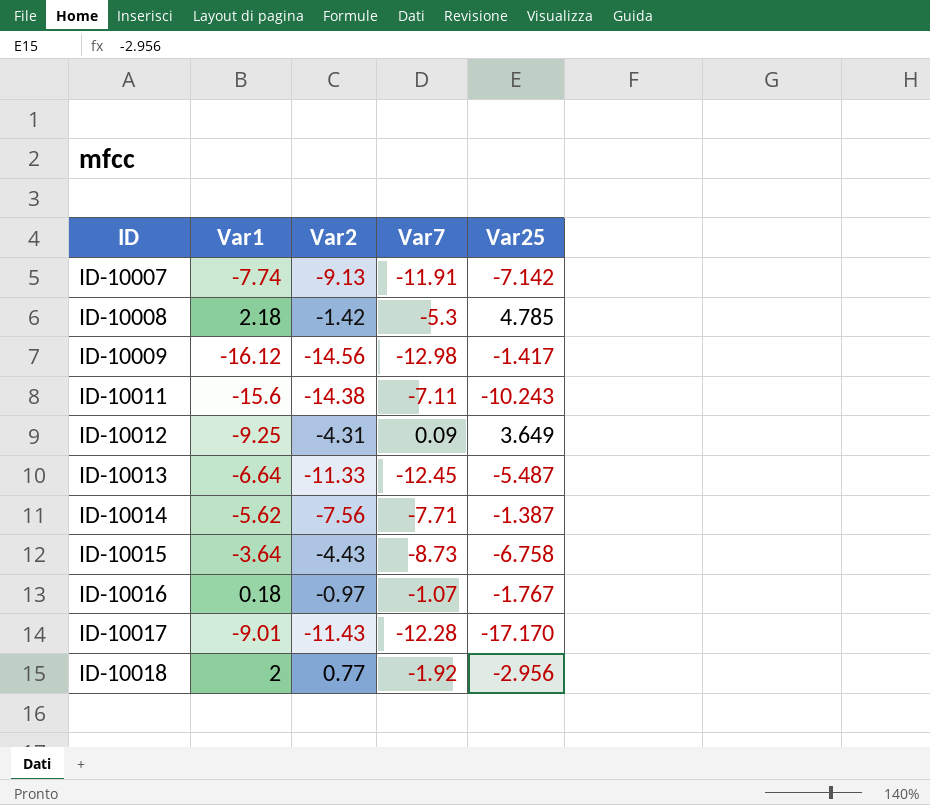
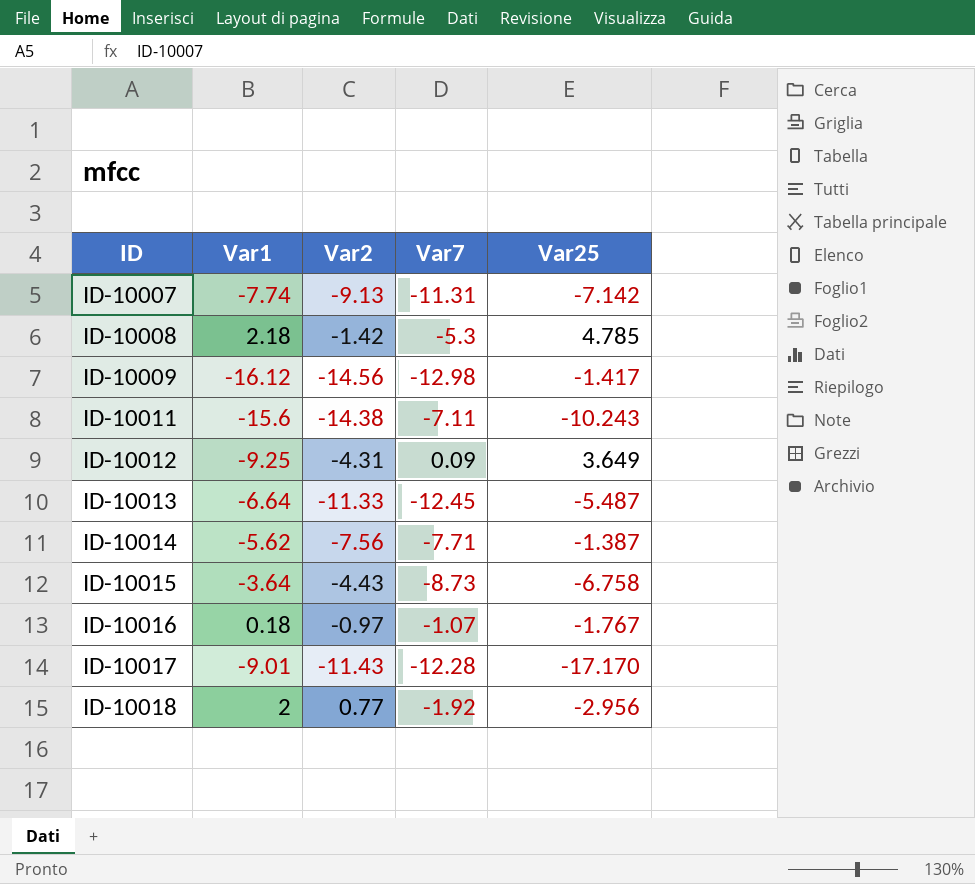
ID-10007 | Var7: -11.91 -> -11.31

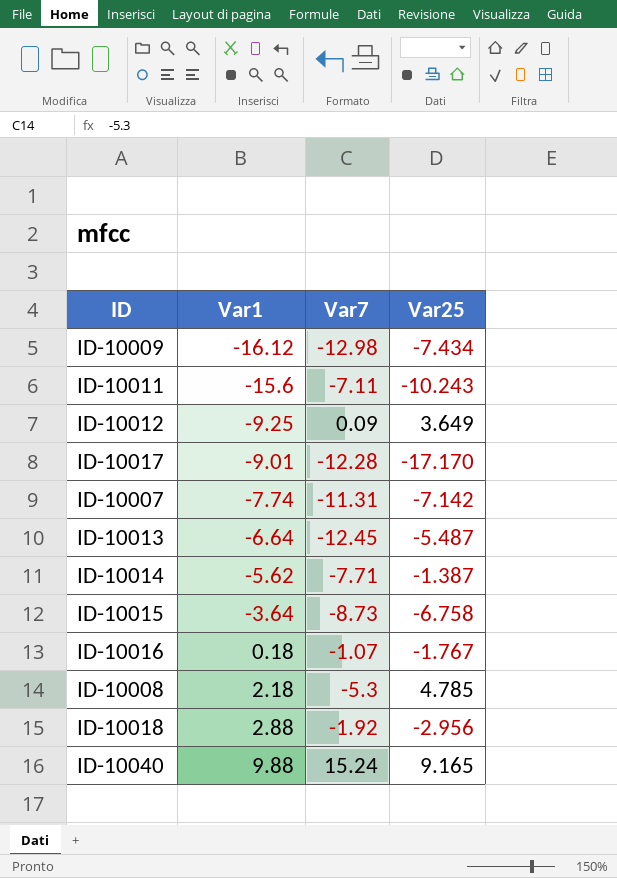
row order: ID ascending -> Var1 ascending
column Var2 | position: 3 -> none
ID-10009 | Var25: -1.417 -> -7.434
ID-10018 | Var1: 2 -> 2.88
row ID-10040: none -> 9.88 | 15.24 | 9.165

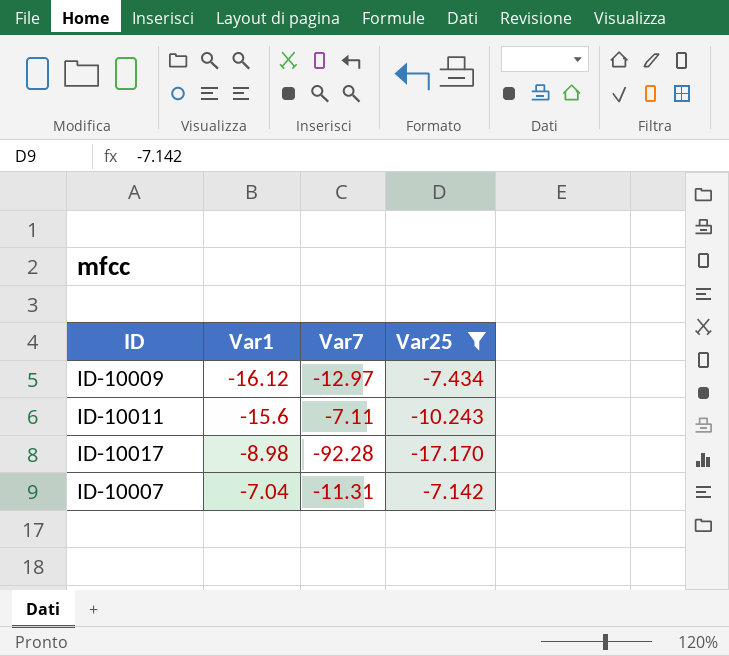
filter: none -> Var25 <= -7.142
ID-10009 | Var7: -12.98 -> -12.97
ID-10017 | Var1: -9.01 -> -8.98
ID-10017 | Var7: -12.28 -> -92.28
ID-10007 | Var1: -7.74 -> -7.04

